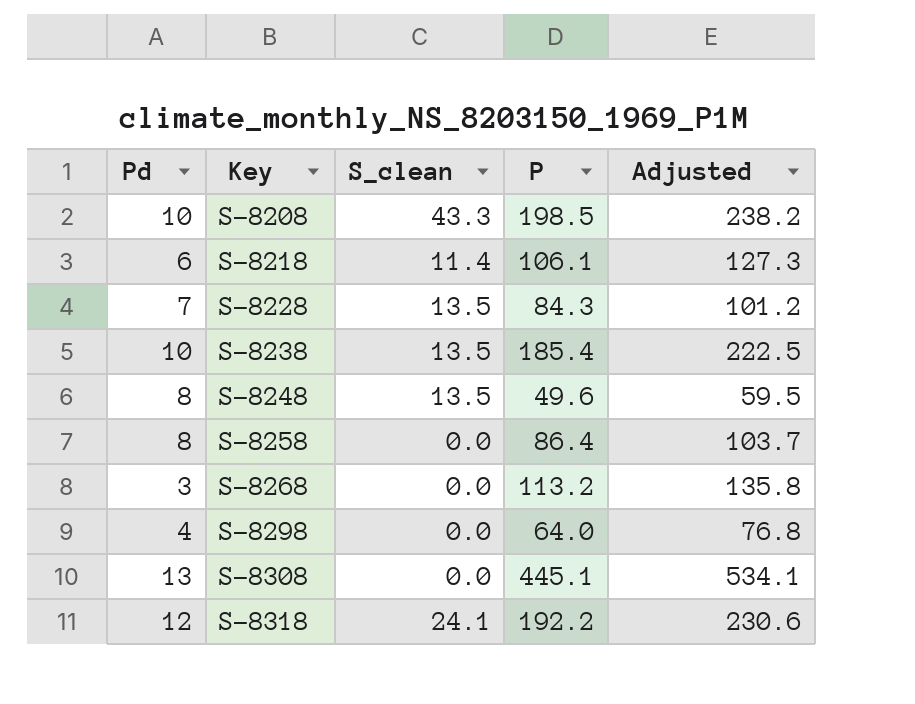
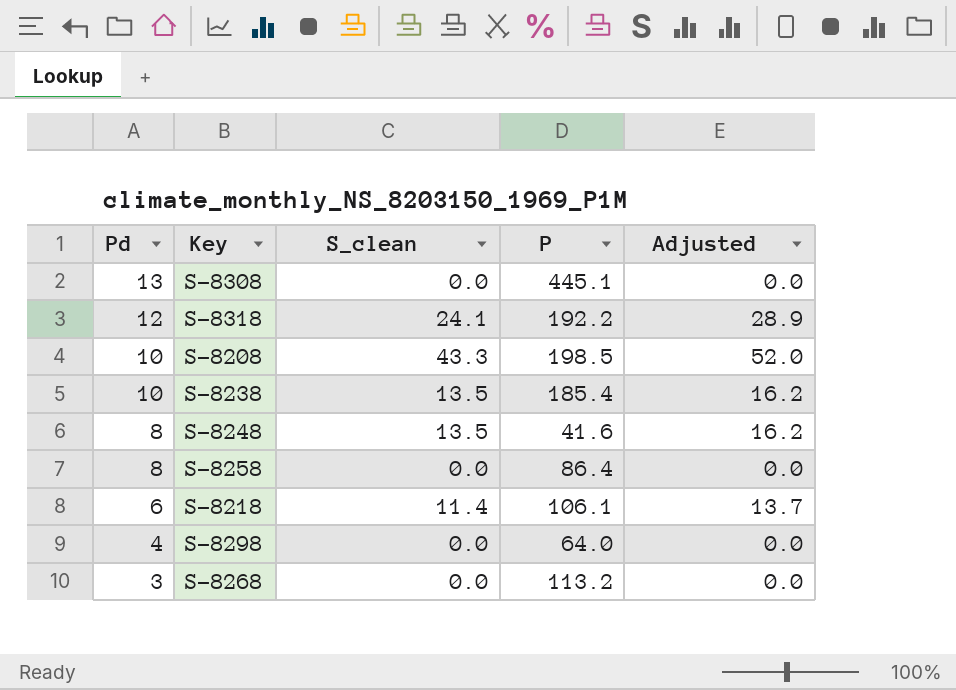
row order: Key ascending -> Pd descending
column Adjusted | formula: [P] * 1.2 -> [S_clean] * 1.2
row S-8228: 7 | 13.5 | 84.3 | 101.2 -> none
S-8248 | P: 49.6 -> 41.6

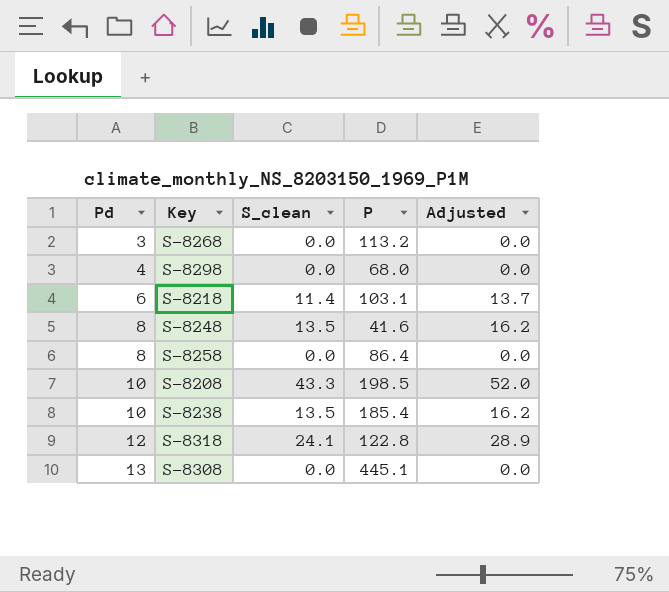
row order: Pd descending -> Pd ascending
S-8298 | P: 64.0 -> 68.0
S-8218 | P: 106.1 -> 103.1
S-8318 | P: 192.2 -> 122.8

